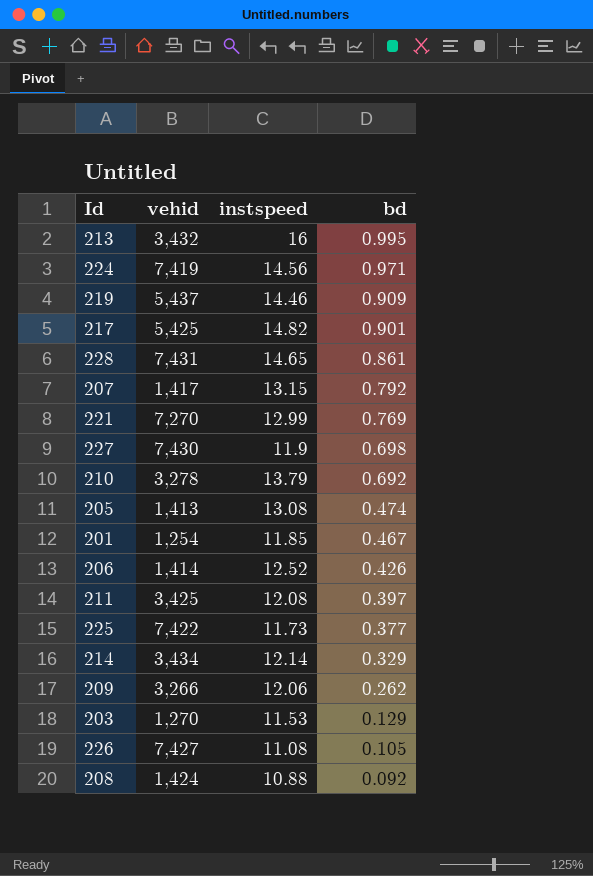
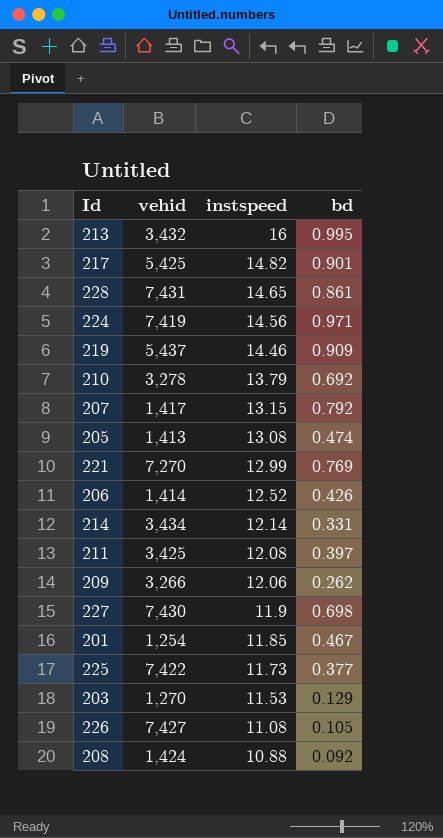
row order: bd descending -> instspeed descending
214 | bd: 0.329 -> 0.331

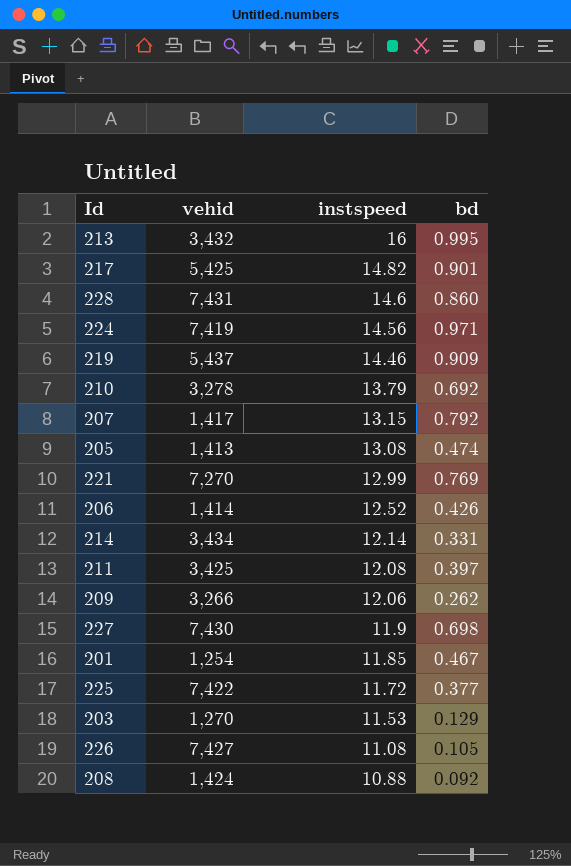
228 | instspeed: 14.65 -> 14.6
228 | bd: 0.861 -> 0.860
225 | instspeed: 11.73 -> 11.72

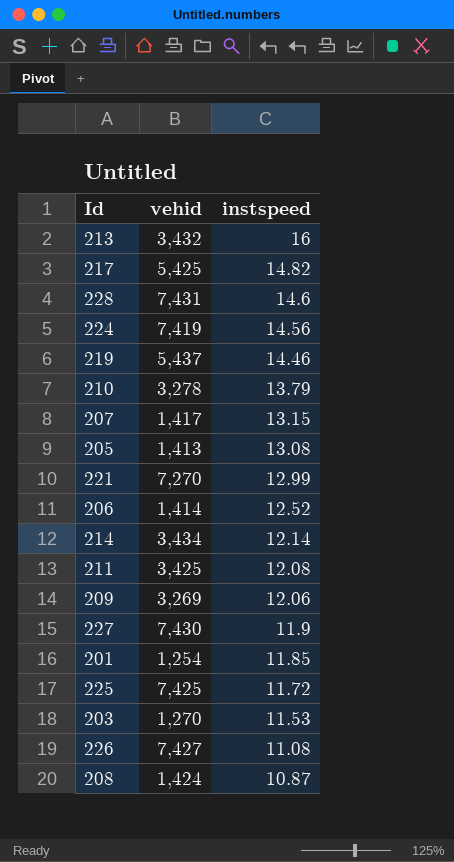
column bd | position: 4 -> none
209 | vehid: 3,266 -> 3,269
225 | vehid: 7,422 -> 7,425
208 | instspeed: 10.88 -> 10.87

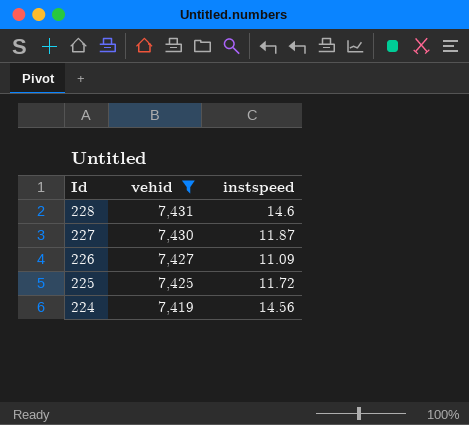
filter: none -> vehid >= 7,419
row order: instspeed descending -> Id descending
227 | instspeed: 11.9 -> 11.87
226 | instspeed: 11.08 -> 11.09

